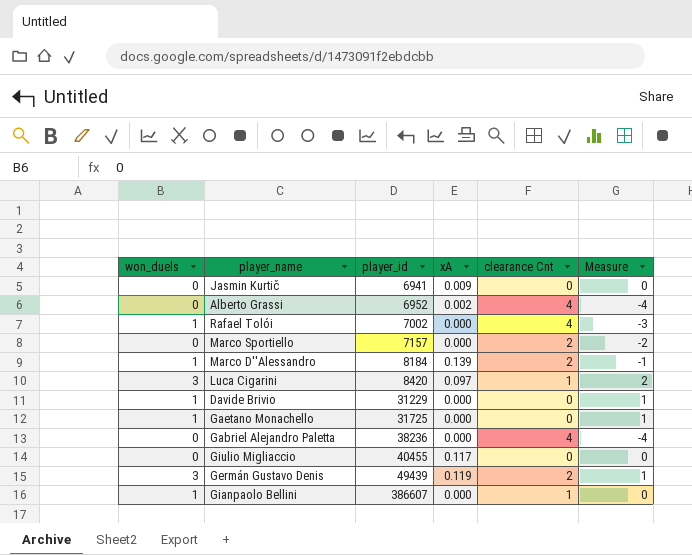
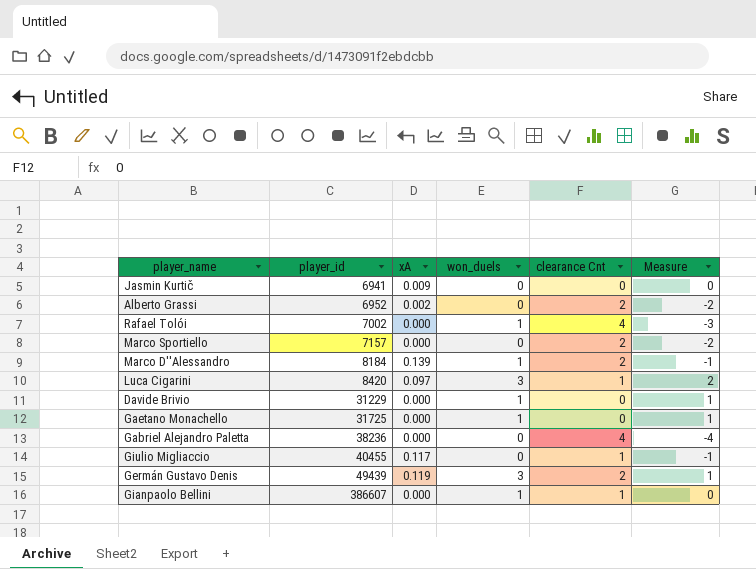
column won_duels | position: 1 -> 4
Alberto Grassi | clearance Cnt: 4 -> 2
Alberto Grassi | Measure: -4 -> -2
Giulio Migliaccio | clearance Cnt: 0 -> 1
Giulio Migliaccio | Measure: 0 -> -1

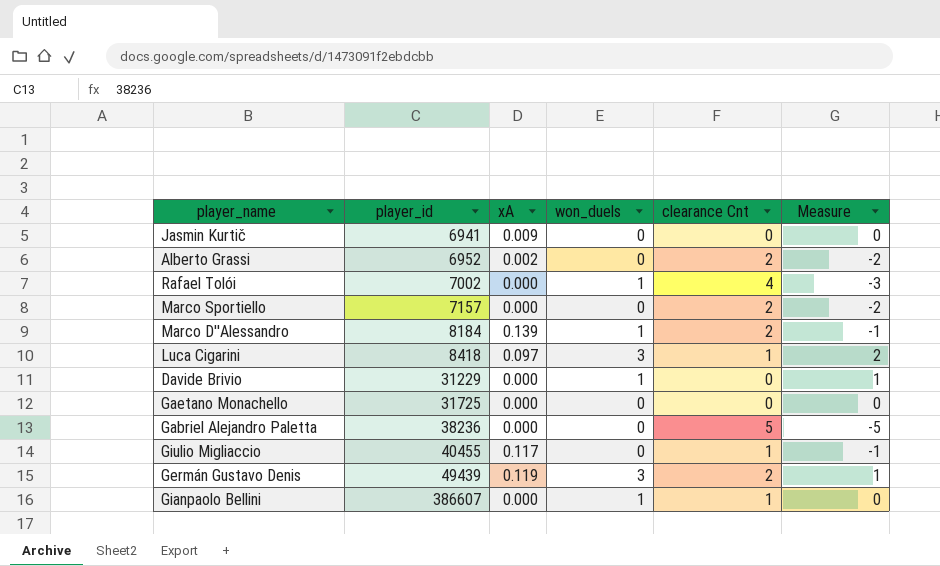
Luca Cigarini | player_id: 8420 -> 8418
Gaetano Monachello | won_duels: 1 -> 0
Gaetano Monachello | Measure: 1 -> 0
Gabriel Alejandro Paletta | clearance Cnt: 4 -> 5
Gabriel Alejandro Paletta | Measure: -4 -> -5

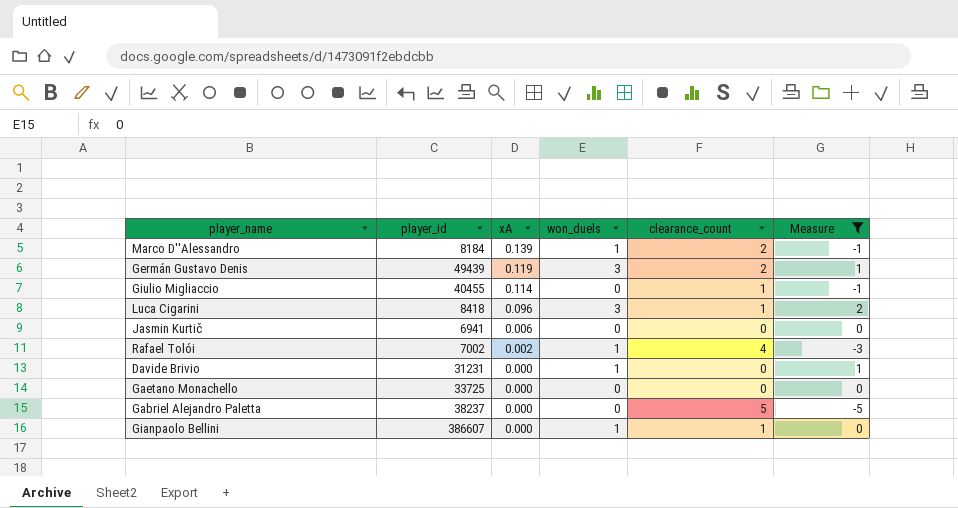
filter: none -> Measure != -2
row order: player_id ascending -> xA descending
column name: clearance Cnt -> clearance_count
Giulio Migliaccio | xA: 0.117 -> 0.114
Luca Cigarini | xA: 0.097 -> 0.096
Jasmin Kurtič | xA: 0.009 -> 0.006
Rafael Tolói | xA: 0.000 -> 0.002
Davide Brivio | player_id: 31229 -> 31231
Gaetano Monachello | player_id: 31725 -> 33725
Gabriel Alejandro Paletta | player_id: 38236 -> 38237

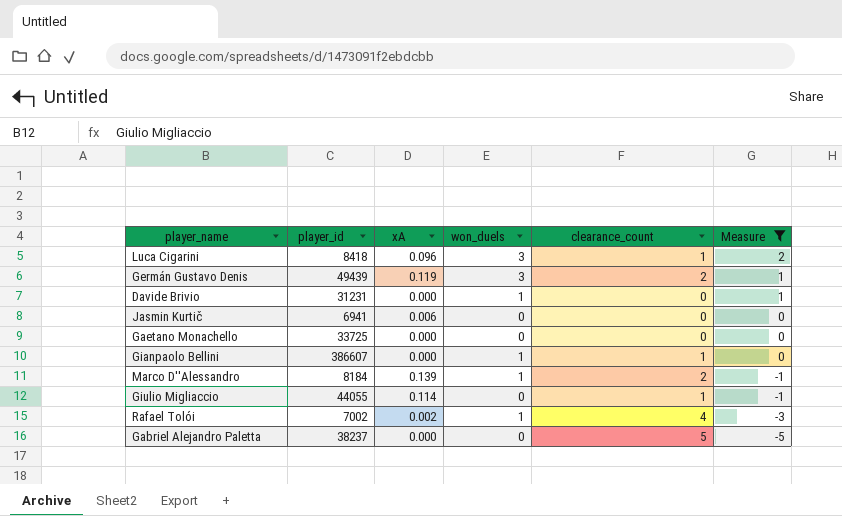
row order: xA descending -> Measure descending
Giulio Migliaccio | player_id: 40455 -> 44055

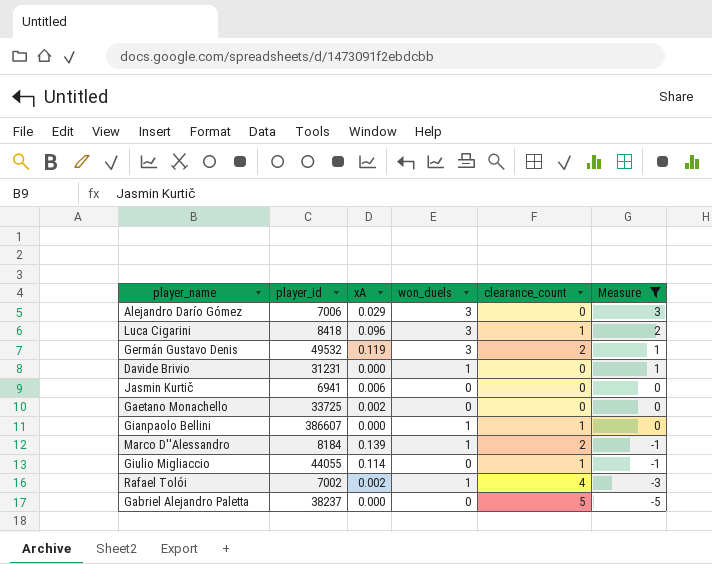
row Alejandro Darío Gómez: none -> 7006 | 0.029 | 3 | 0 | 3
Germán Gustavo Denis | player_id: 49439 -> 49532
Gaetano Monachello | xA: 0.000 -> 0.002

